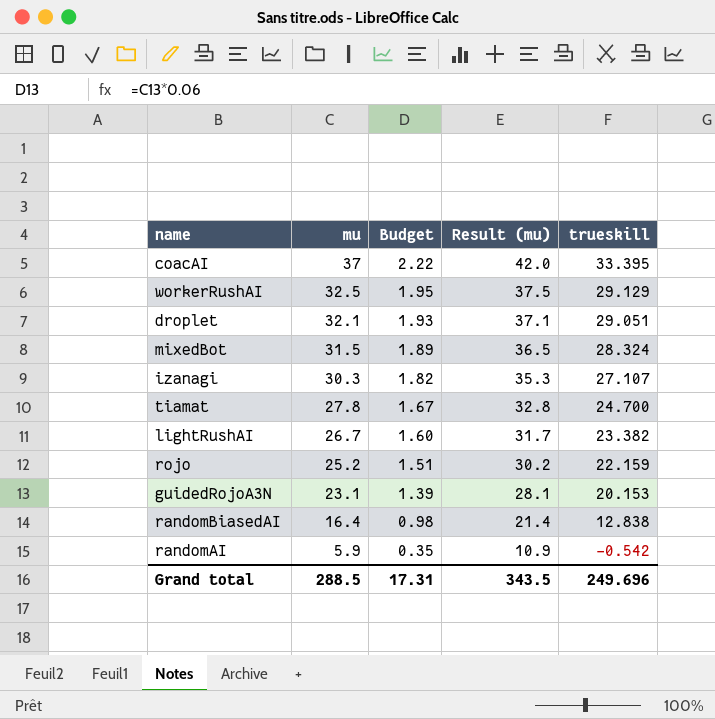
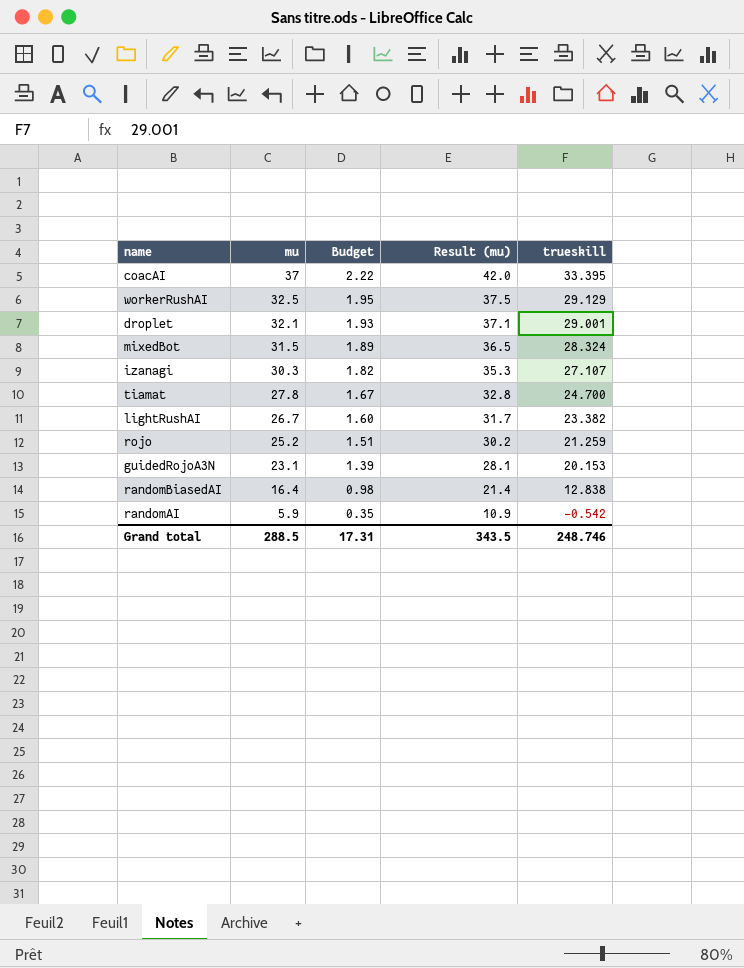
droplet | trueskill: 29.051 -> 29.001
rojo | trueskill: 22.159 -> 21.259
Grand total | trueskill: 249.696 -> 248.746

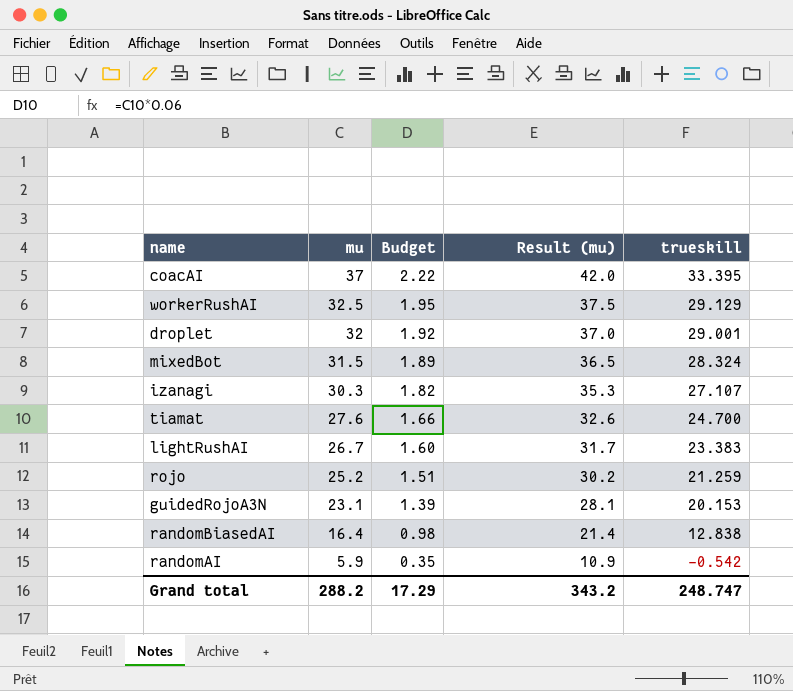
droplet | mu: 32.1 -> 32
droplet | Budget: 1.93 -> 1.92
droplet | Result (mu): 37.1 -> 37.0
tiamat | mu: 27.8 -> 27.6
tiamat | Budget: 1.67 -> 1.66
tiamat | Result (mu): 32.8 -> 32.6
lightRushAI | trueskill: 23.382 -> 23.383
Grand total | mu: 288.5 -> 288.2
Grand total | Budget: 17.31 -> 17.29
Grand total | Result (mu): 343.5 -> 343.2
Grand total | trueskill: 248.746 -> 248.747

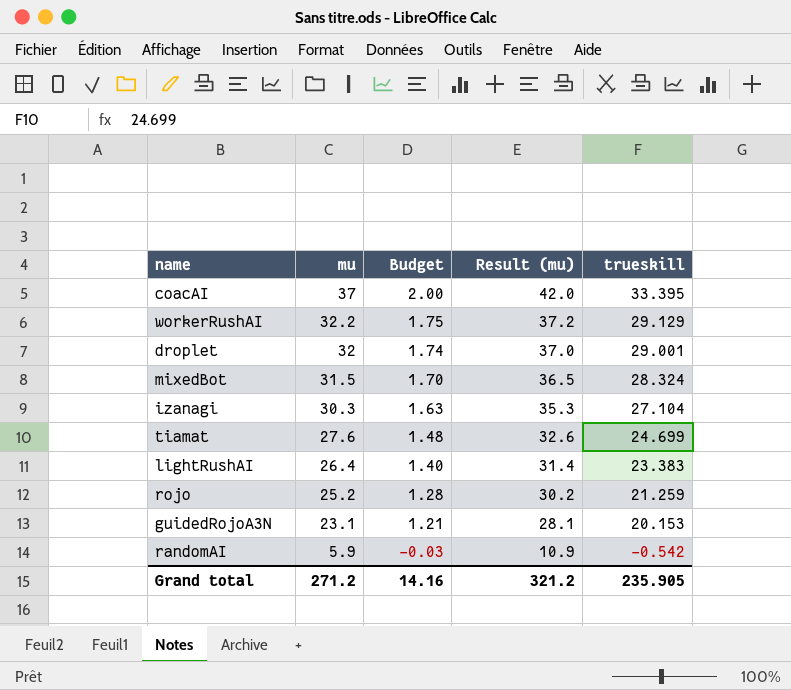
column Budget | formula: [mu] * 0.06 -> [trueskill] * 0.06
row randomBiasedAI: 16.4 | 0.98 | 21.4 | 12.838 -> none
workerRushAI | mu: 32.5 -> 32.2
workerRushAI | Result (mu): 37.5 -> 37.2
izanagi | trueskill: 27.107 -> 27.104
tiamat | trueskill: 24.700 -> 24.699
lightRushAI | mu: 26.7 -> 26.4
lightRushAI | Result (mu): 31.7 -> 31.4
Grand total | mu: 288.2 -> 271.2
Grand total | Budget: 17.29 -> 14.16
Grand total | Result (mu): 343.2 -> 321.2
Grand total | trueskill: 248.747 -> 235.905

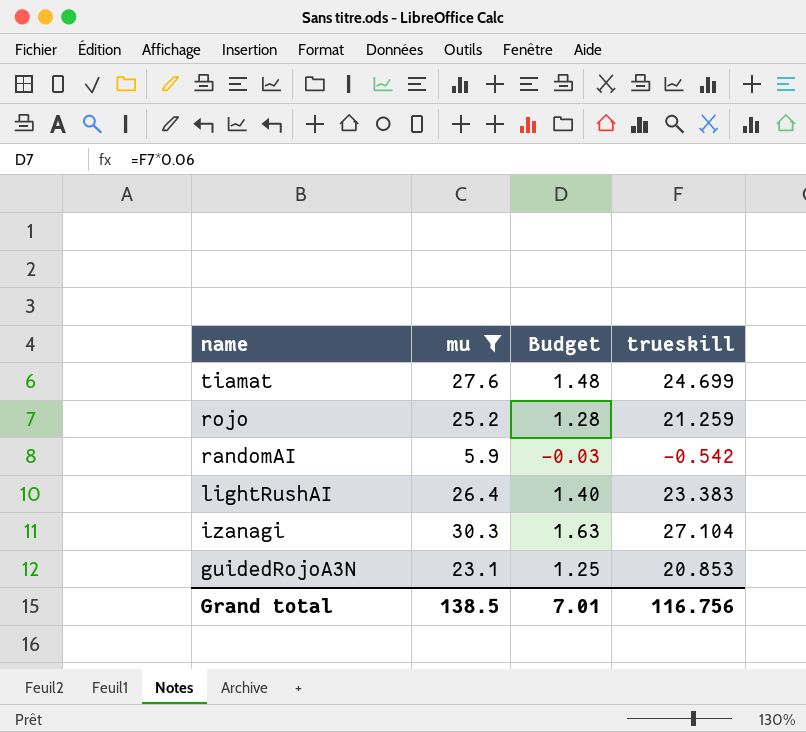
filter: none -> mu <= 30.3
row order: mu descending -> name descending
column Result (mu) | formula: [mu] + 5 -> none
guidedRojoA3N | Budget: 1.21 -> 1.25
guidedRojoA3N | trueskill: 20.153 -> 20.853
Grand total | mu: 271.2 -> 138.5
Grand total | Budget: 14.16 -> 7.01
Grand total | trueskill: 235.905 -> 116.756

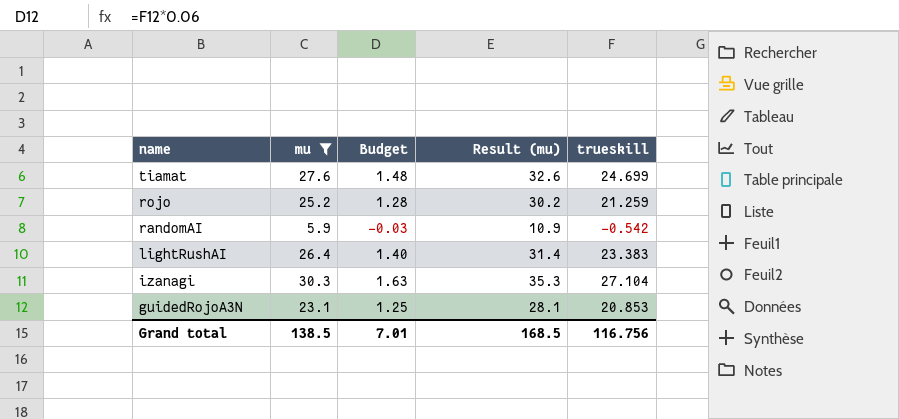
column Result (mu) | formula: none -> [mu] + 5

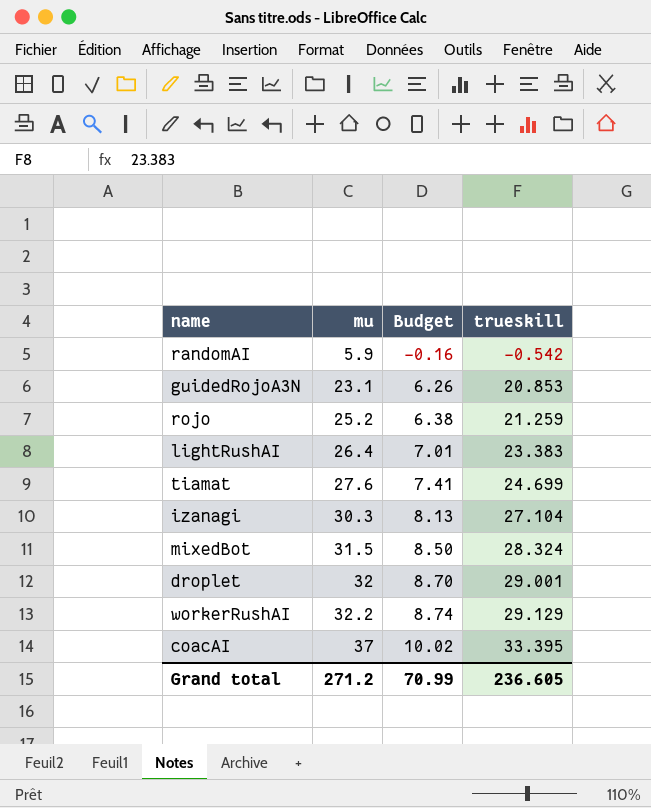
filter: mu <= 30.3 -> none
row order: name descending -> mu ascending
column Result (mu) | formula: [mu] + 5 -> none
column Budget | formula: [trueskill] * 0.06 -> [trueskill] * 0.3
Grand total | mu: 138.5 -> 271.2
Grand total | Budget: 7.01 -> 70.99
Grand total | trueskill: 116.756 -> 236.605

